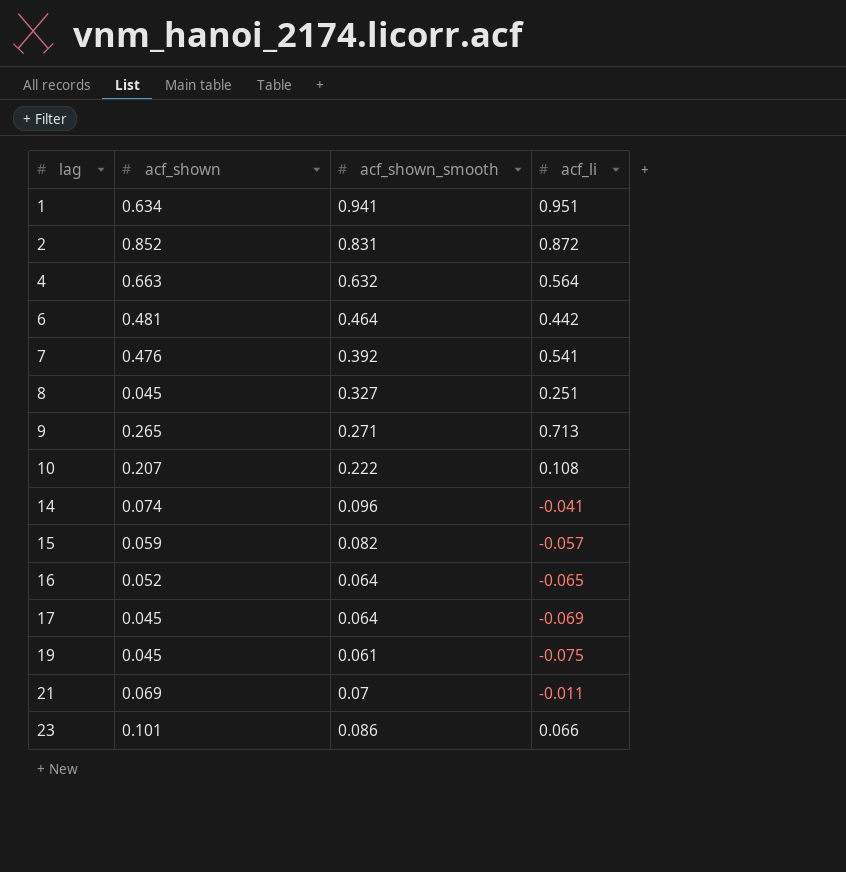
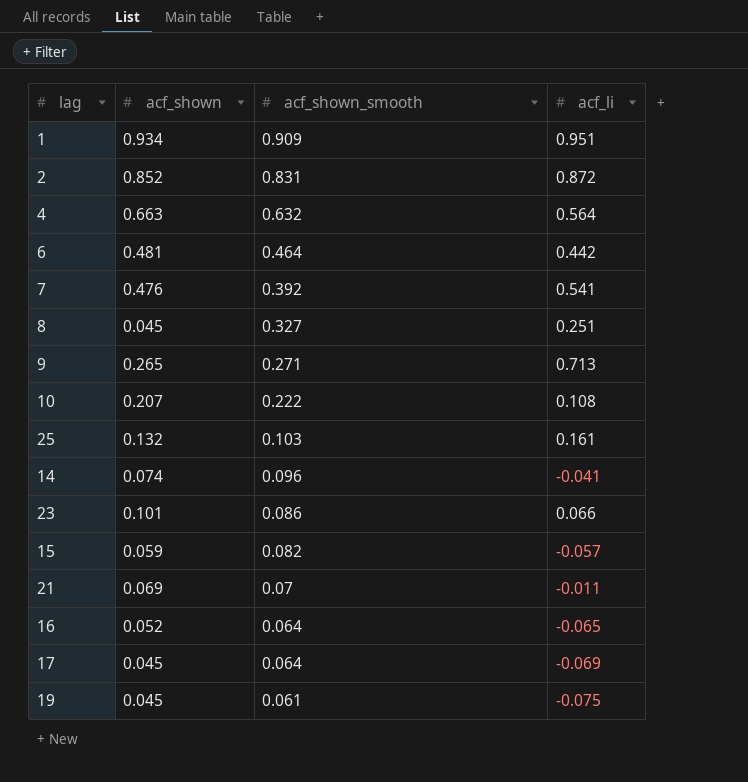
row order: lag ascending -> acf_shown_smooth descending
1 | acf_shown: 0.634 -> 0.934
1 | acf_shown_smooth: 0.941 -> 0.909
row 25: none -> 0.132 | 0.103 | 0.161

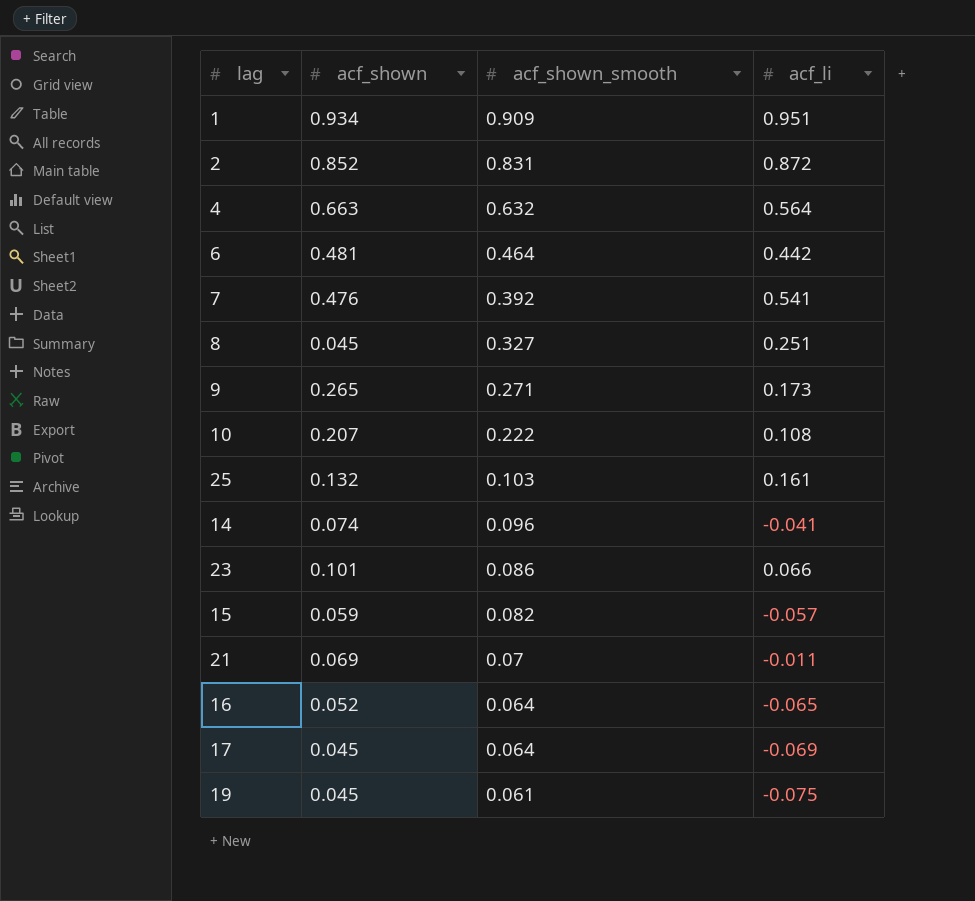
9 | acf_li: 0.713 -> 0.173

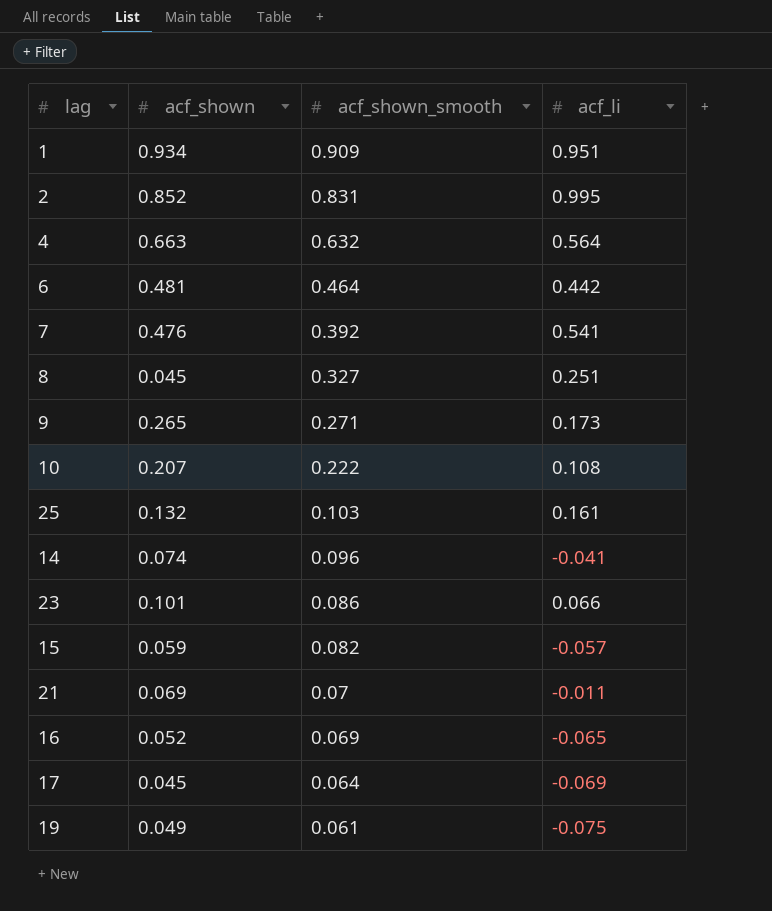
2 | acf_li: 0.872 -> 0.995
16 | acf_shown_smooth: 0.064 -> 0.069
19 | acf_shown: 0.045 -> 0.049

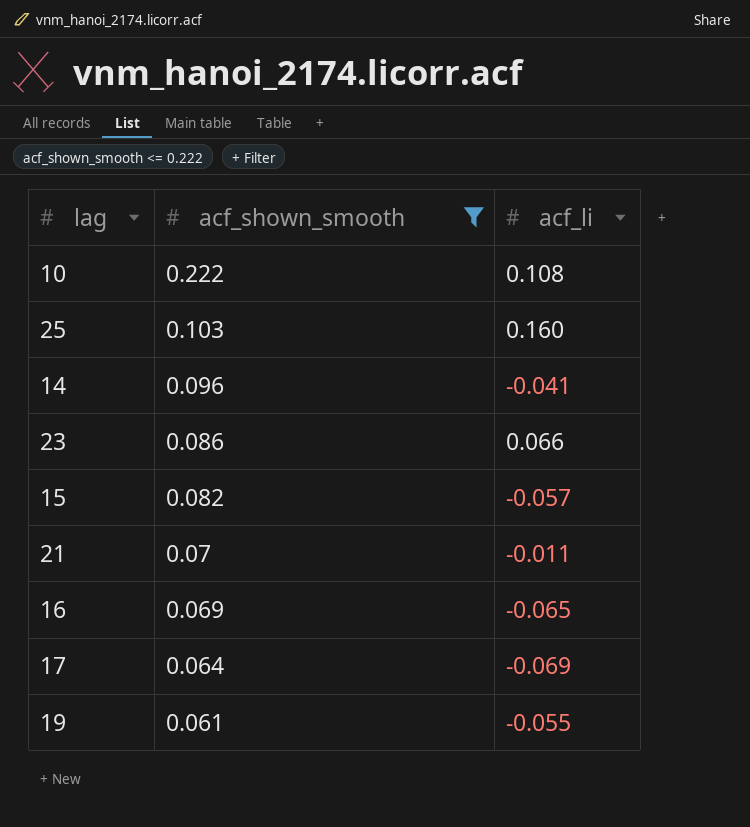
filter: none -> acf_shown_smooth <= 0.222
column acf_shown | position: 2 -> none
25 | acf_li: 0.161 -> 0.160
19 | acf_li: -0.075 -> -0.055

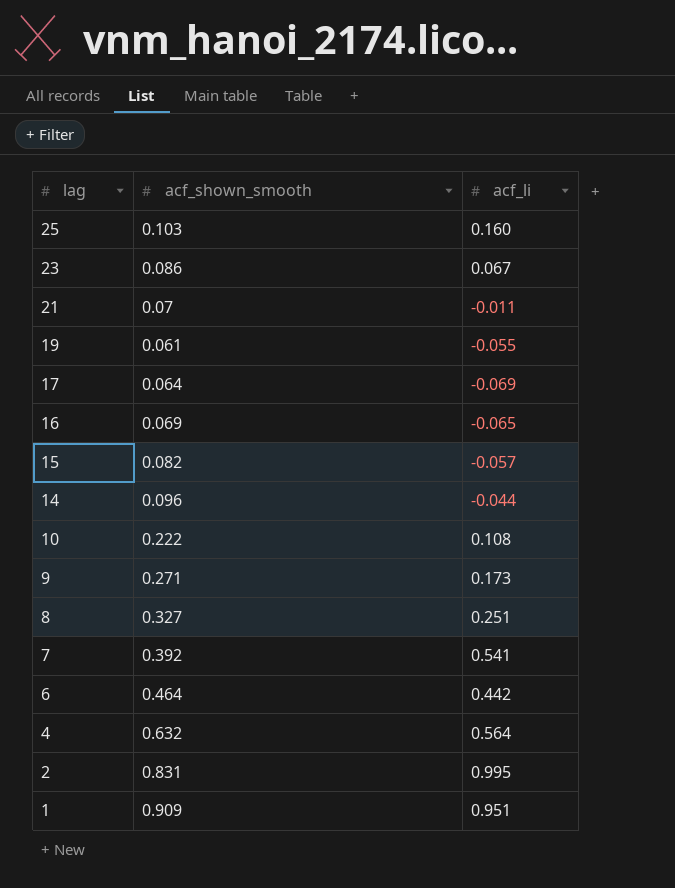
filter: acf_shown_smooth <= 0.222 -> none
row order: acf_shown_smooth descending -> lag descending
23 | acf_li: 0.066 -> 0.067
14 | acf_li: -0.041 -> -0.044

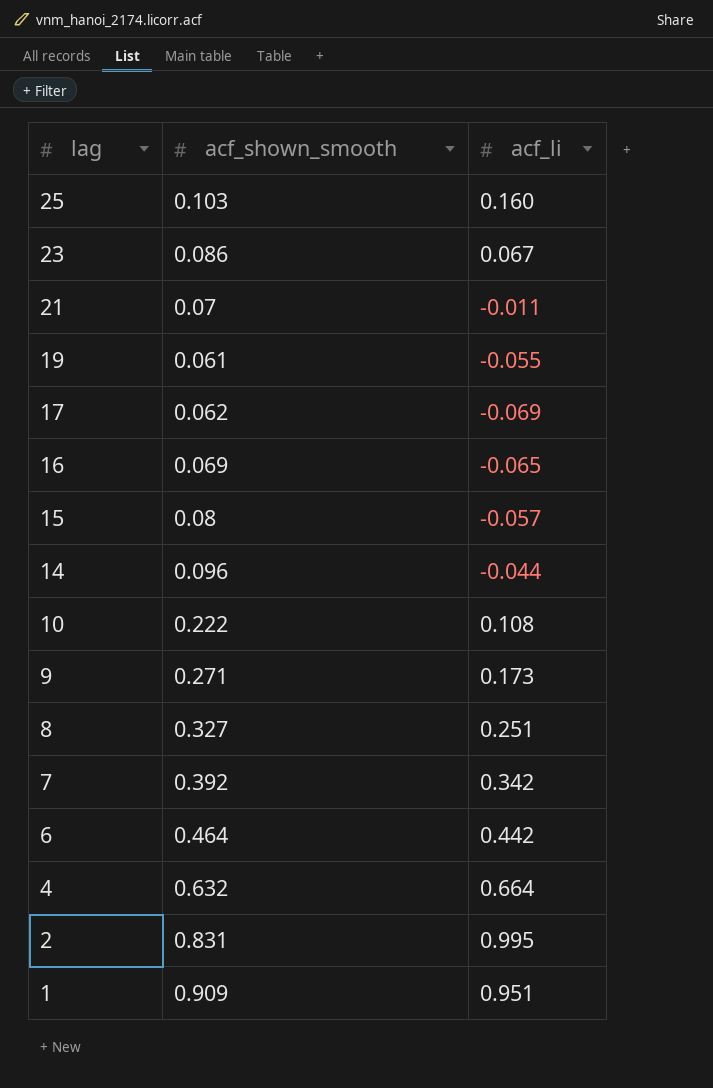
17 | acf_shown_smooth: 0.064 -> 0.062
15 | acf_shown_smooth: 0.082 -> 0.08
7 | acf_li: 0.541 -> 0.342
4 | acf_li: 0.564 -> 0.664

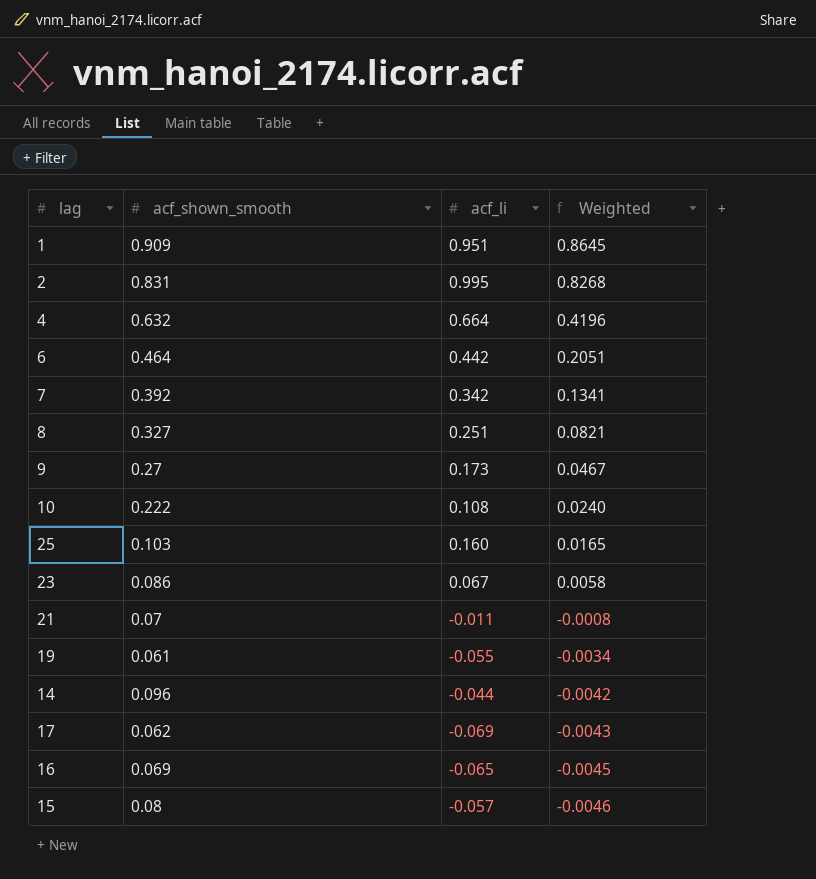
row order: lag descending -> Weighted descending
column Weighted | formula: none -> [acf_shown_smooth] * [acf_li]
9 | acf_shown_smooth: 0.271 -> 0.27

